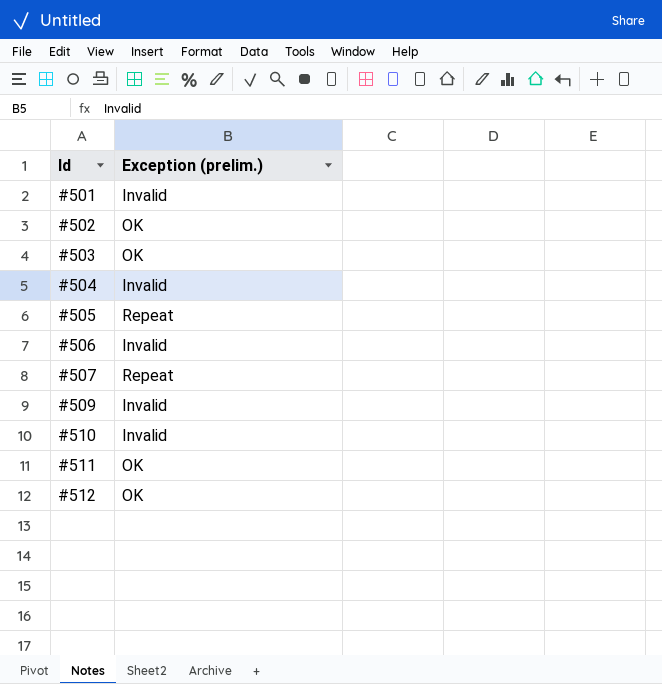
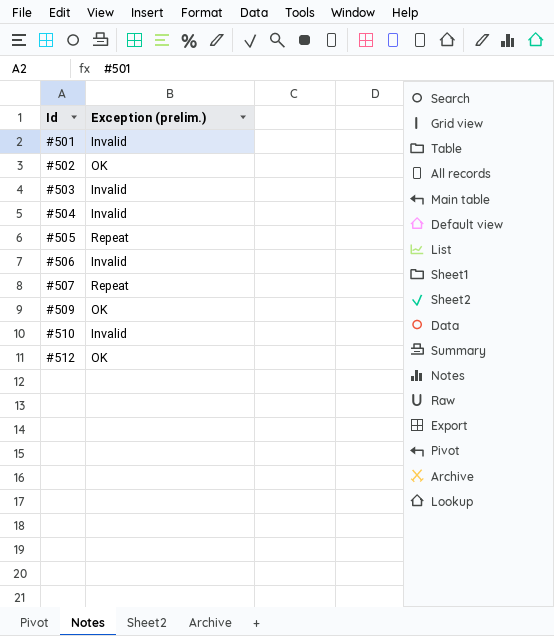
row #511: OK -> none
#503 | Exception (prelim.): OK -> Invalid
#509 | Exception (prelim.): Invalid -> OK

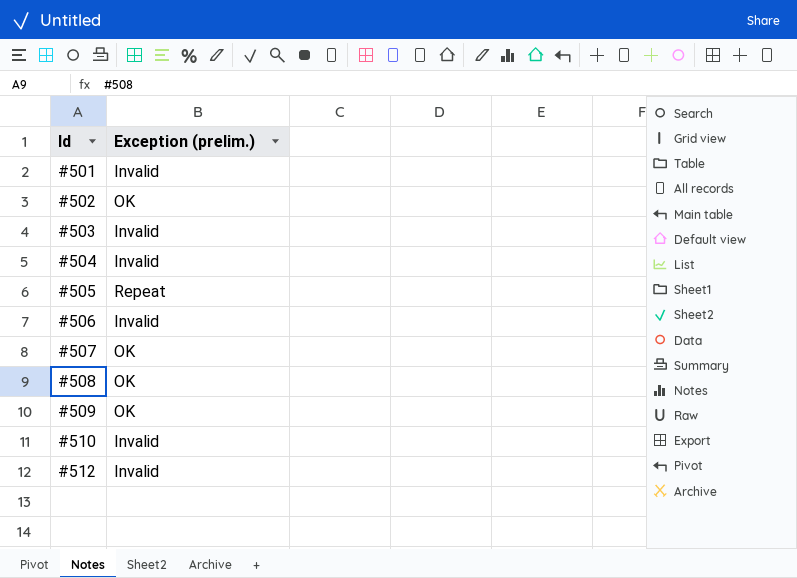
#507 | Exception (prelim.): Repeat -> OK
row #508: none -> OK
#512 | Exception (prelim.): OK -> Invalid

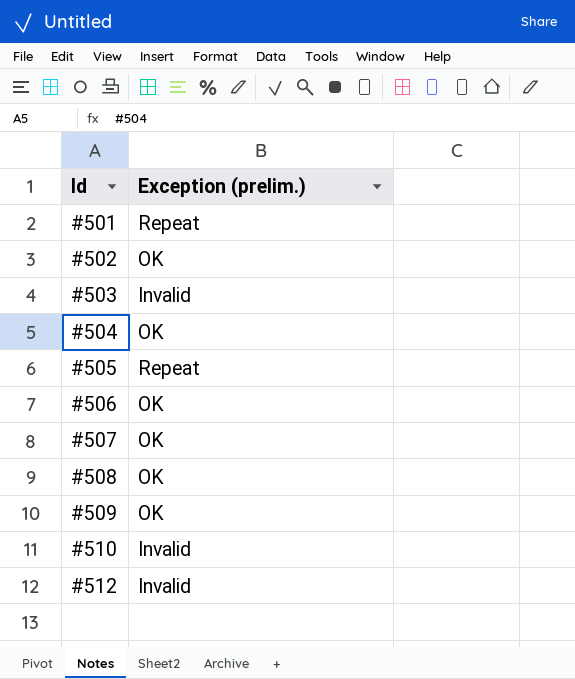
#501 | Exception (prelim.): Invalid -> Repeat
#504 | Exception (prelim.): Invalid -> OK
#506 | Exception (prelim.): Invalid -> OK

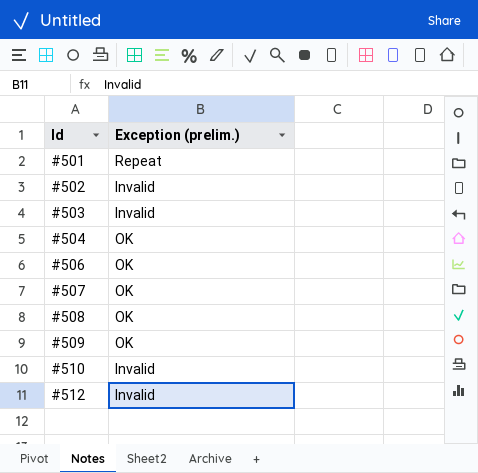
row #505: Repeat -> none
#502 | Exception (prelim.): OK -> Invalid

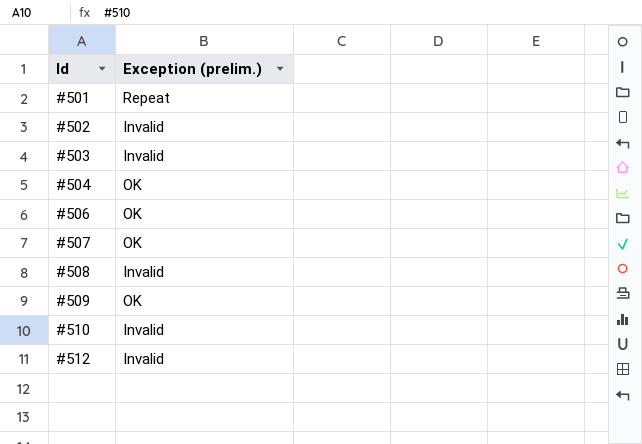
#508 | Exception (prelim.): OK -> Invalid

